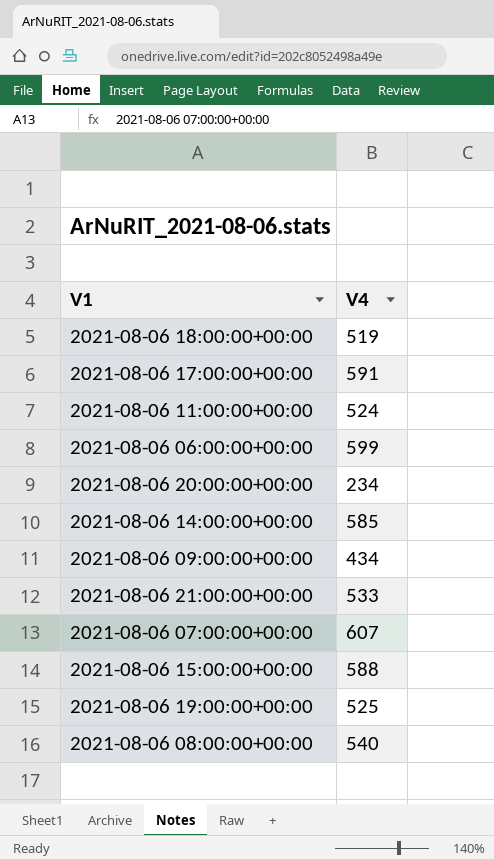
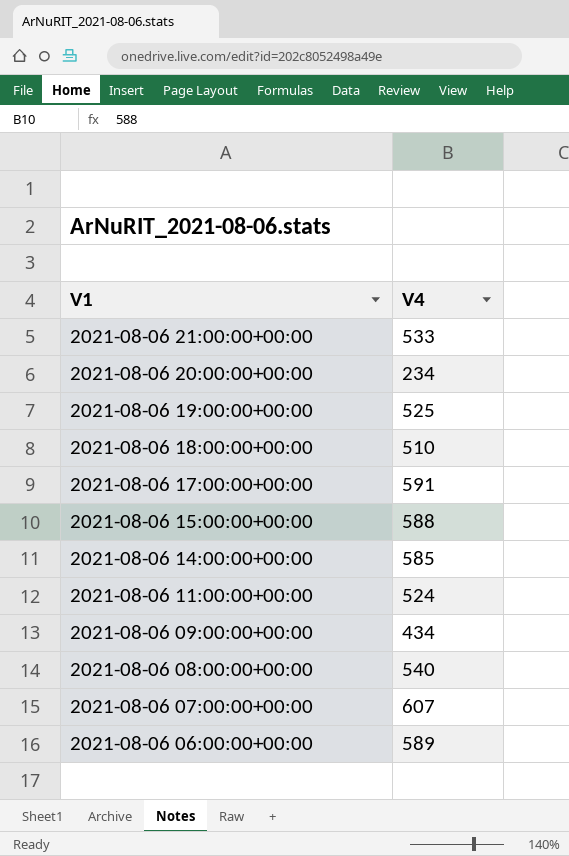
row order: none -> V1 descending
2021-08-06 18:00:00+00:00 | V4: 519 -> 510
2021-08-06 06:00:00+00:00 | V4: 599 -> 589

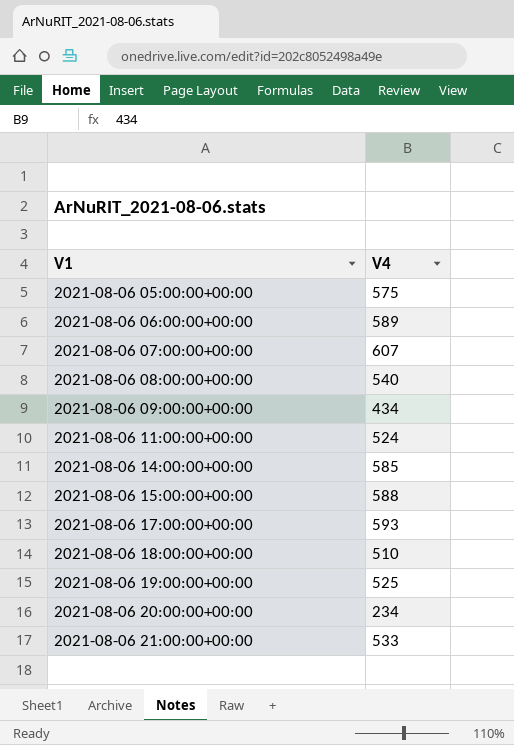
row order: V1 descending -> V1 ascending
row 2021-08-06 05:00:00+00:00: none -> 575
2021-08-06 17:00:00+00:00 | V4: 591 -> 593

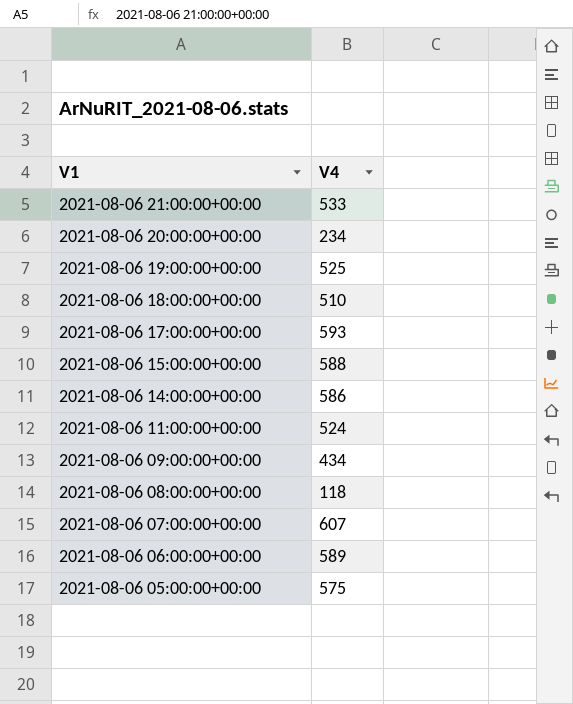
row order: V1 ascending -> V1 descending
2021-08-06 14:00:00+00:00 | V4: 585 -> 586
2021-08-06 08:00:00+00:00 | V4: 540 -> 118

